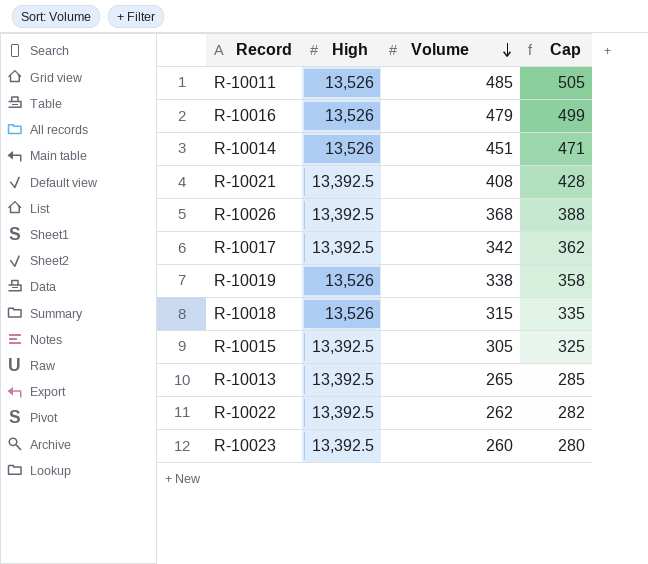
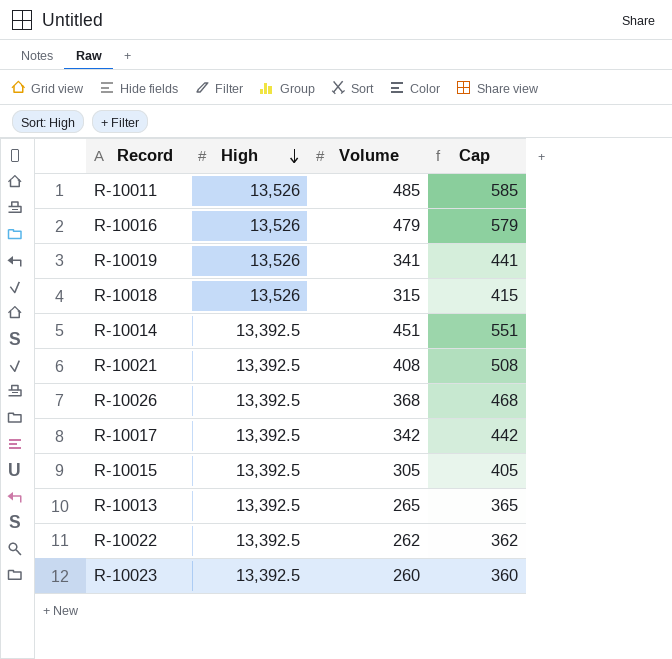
row order: Volume descending -> High descending
column Cap | formula: [Volume] + 20 -> [Volume] + 100
R-10019 | Volume: 338 -> 341
R-10014 | High: 13,526 -> 13,392.5

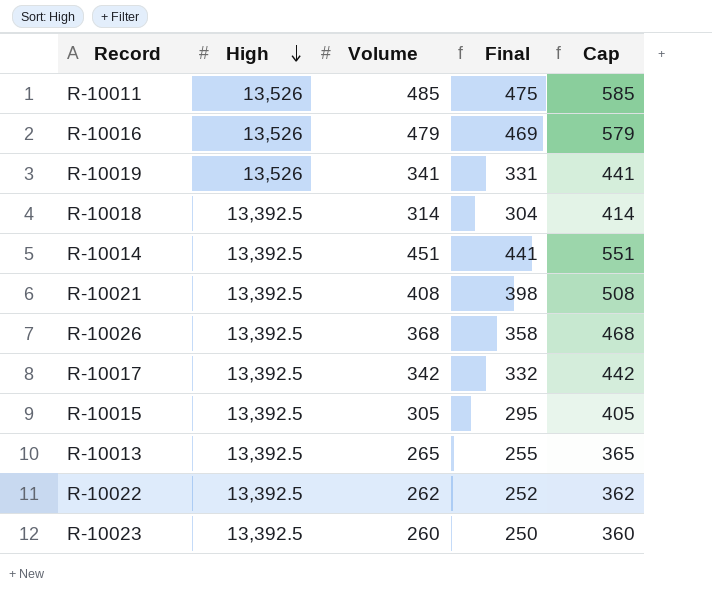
column Final | formula: none -> [Volume] - 10
R-10018 | High: 13,526 -> 13,392.5
R-10018 | Volume: 315 -> 314
R-10018 | Cap: 415 -> 414

